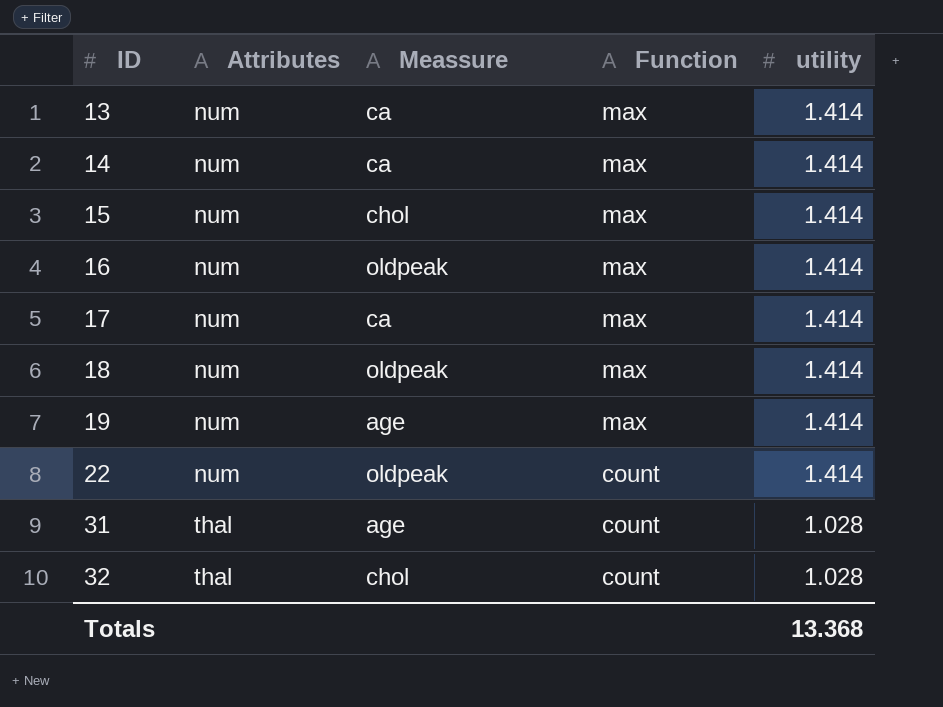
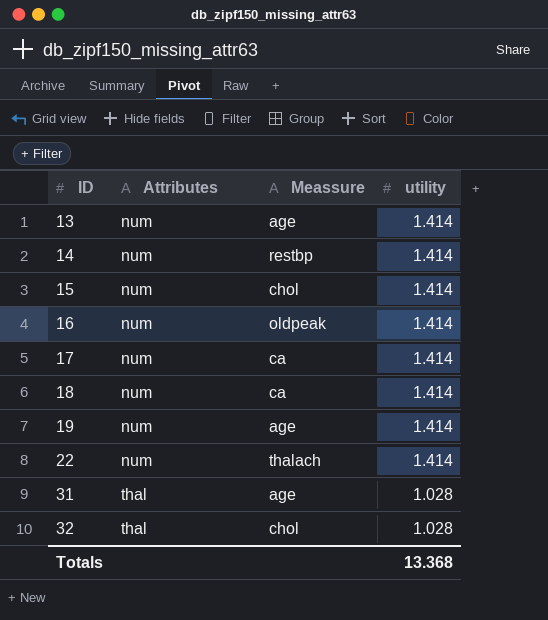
column Function | position: 4 -> none
13 | Meassure: ca -> age
14 | Meassure: ca -> restbp
18 | Meassure: oldpeak -> ca
22 | Meassure: oldpeak -> thalach

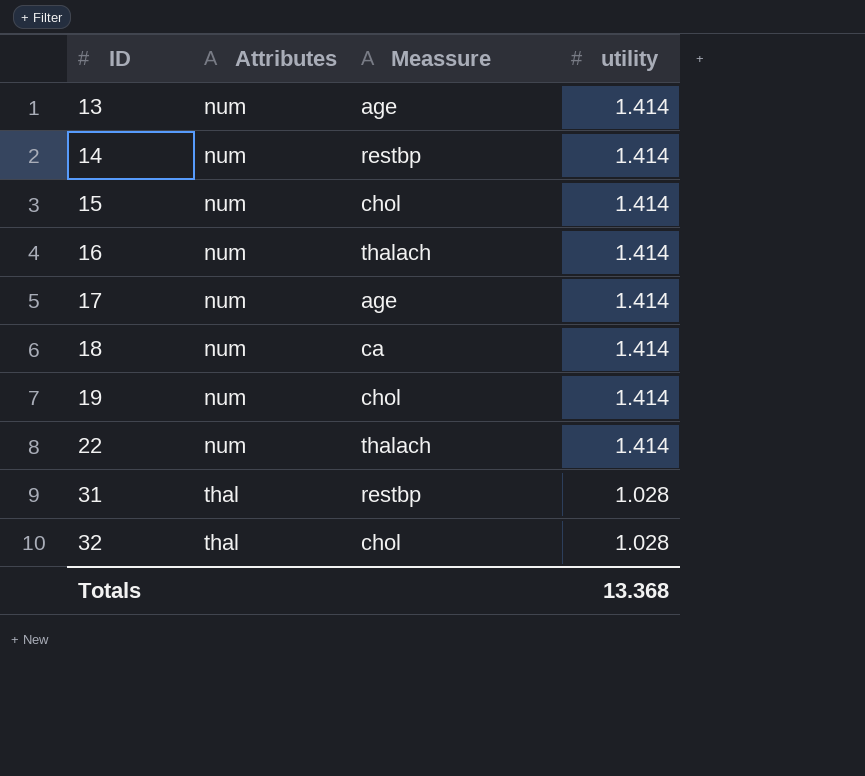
16 | Meassure: oldpeak -> thalach
17 | Meassure: ca -> age
19 | Meassure: age -> chol
31 | Meassure: age -> restbp

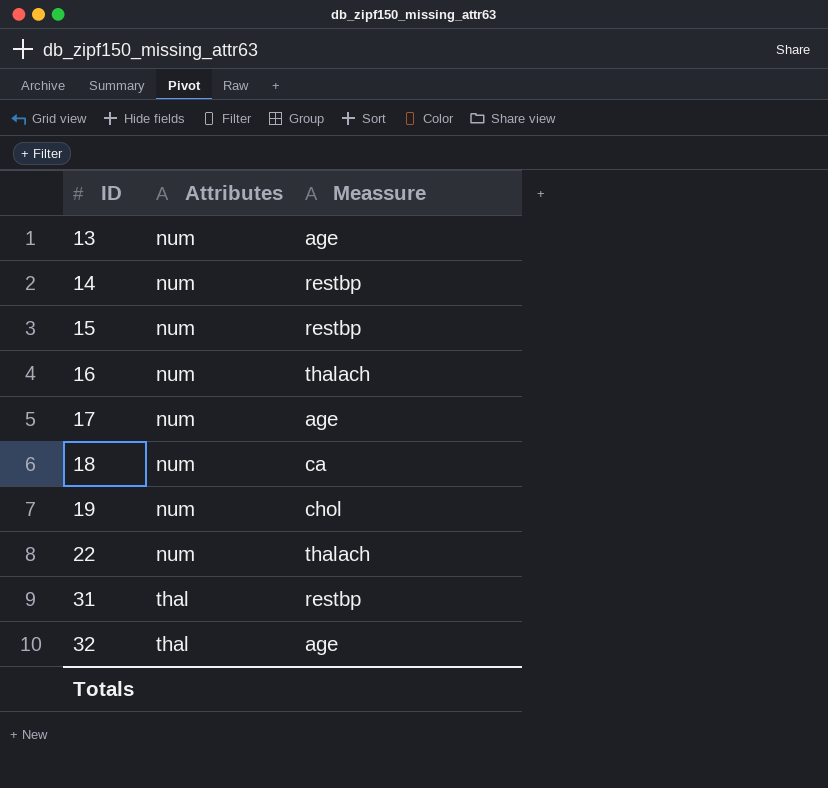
column utility | position: 4 -> none
15 | Meassure: chol -> restbp
32 | Meassure: chol -> age

